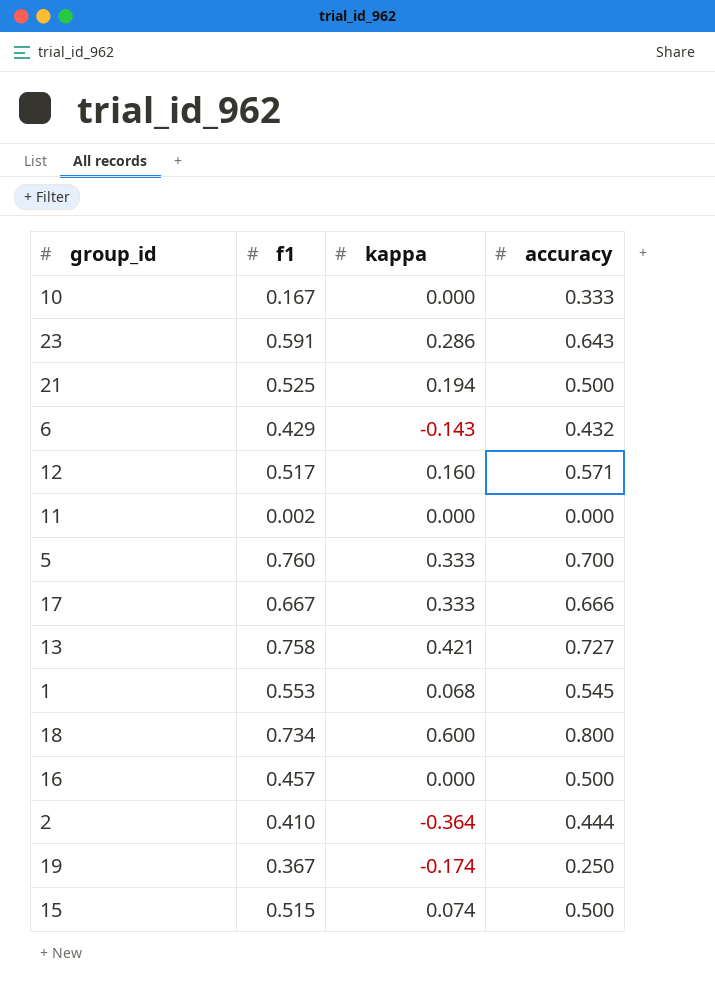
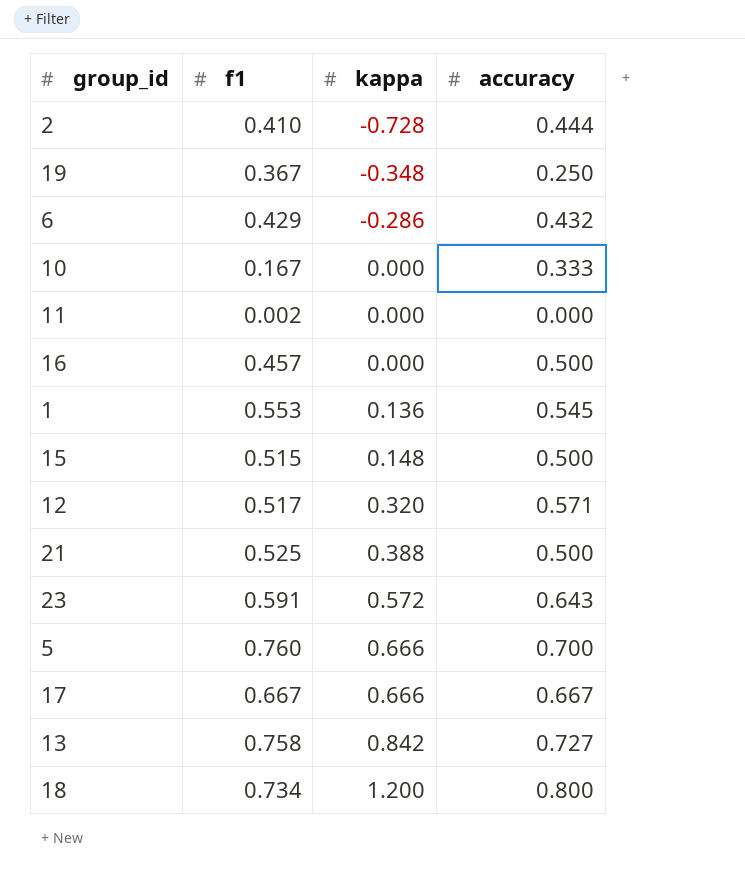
row order: none -> kappa ascending
2 | kappa: -0.364 -> -0.728
19 | kappa: -0.174 -> -0.348
6 | kappa: -0.143 -> -0.286
1 | kappa: 0.068 -> 0.136
15 | kappa: 0.074 -> 0.148
12 | kappa: 0.160 -> 0.320
21 | kappa: 0.194 -> 0.388
23 | kappa: 0.286 -> 0.572
5 | kappa: 0.333 -> 0.666
17 | kappa: 0.333 -> 0.666
17 | accuracy: 0.666 -> 0.667
13 | kappa: 0.421 -> 0.842
18 | kappa: 0.600 -> 1.200

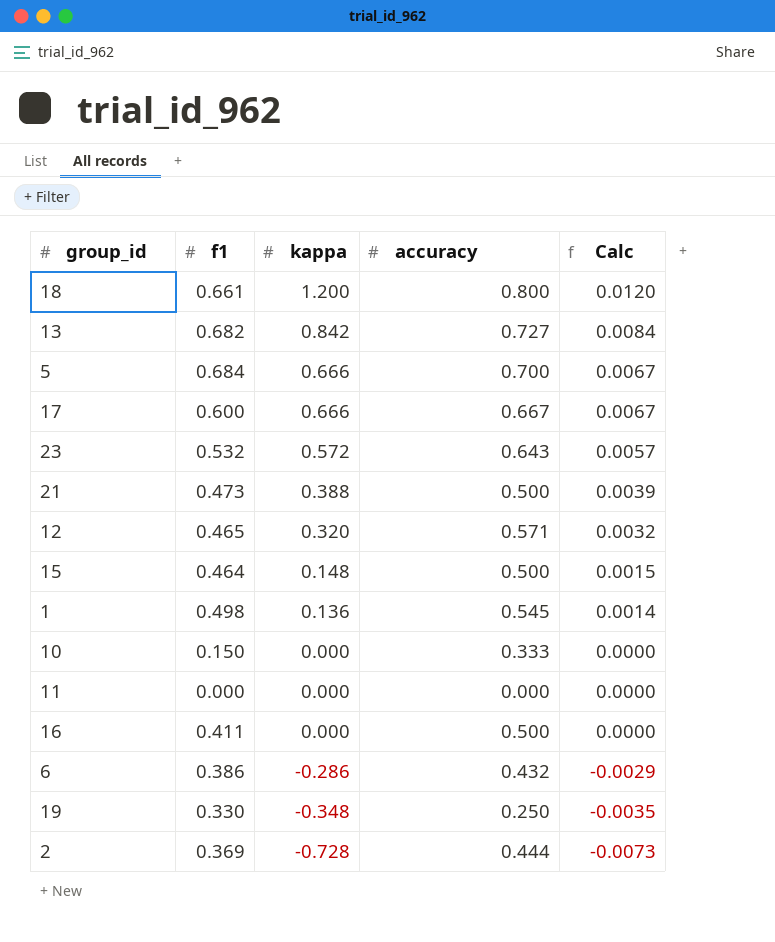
row order: kappa ascending -> kappa descending
column Calc | formula: none -> [kappa] * 0.01
18 | f1: 0.734 -> 0.661
13 | f1: 0.758 -> 0.682
5 | f1: 0.760 -> 0.684
17 | f1: 0.667 -> 0.600
23 | f1: 0.591 -> 0.532
21 | f1: 0.525 -> 0.473
12 | f1: 0.517 -> 0.465
15 | f1: 0.515 -> 0.464
1 | f1: 0.553 -> 0.498
10 | f1: 0.167 -> 0.150
11 | f1: 0.002 -> 0.000
16 | f1: 0.457 -> 0.411
6 | f1: 0.429 -> 0.386
19 | f1: 0.367 -> 0.330
2 | f1: 0.410 -> 0.369

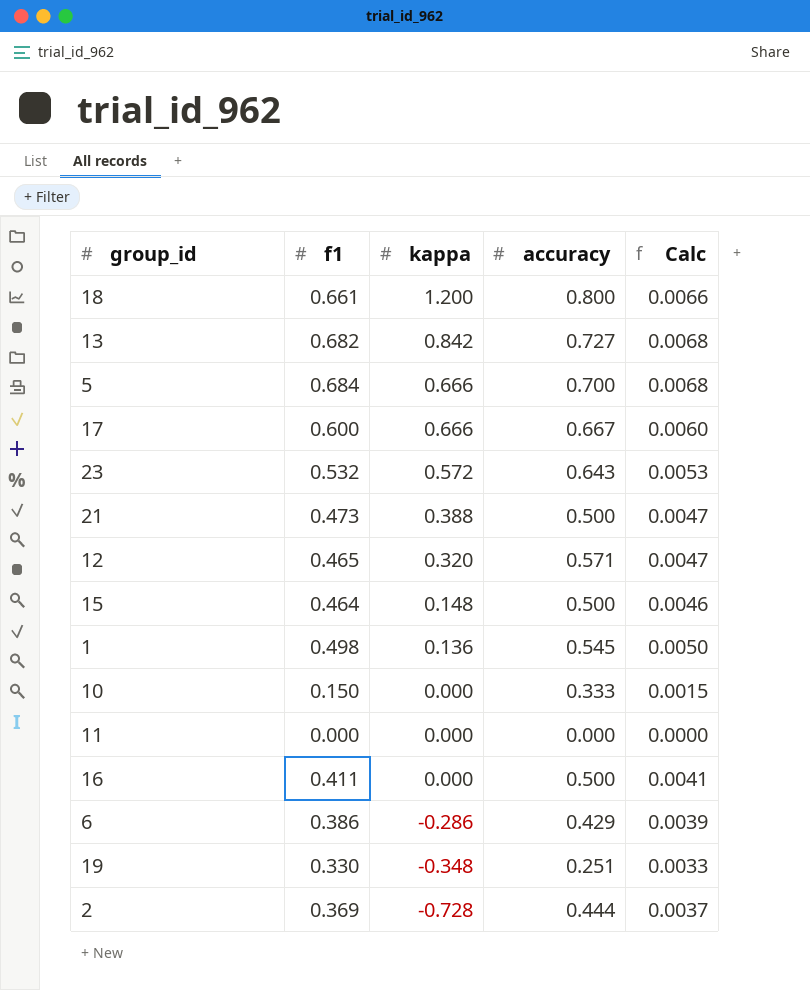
column Calc | formula: [kappa] * 0.01 -> [f1] * 0.01
6 | accuracy: 0.432 -> 0.429
19 | accuracy: 0.250 -> 0.251

